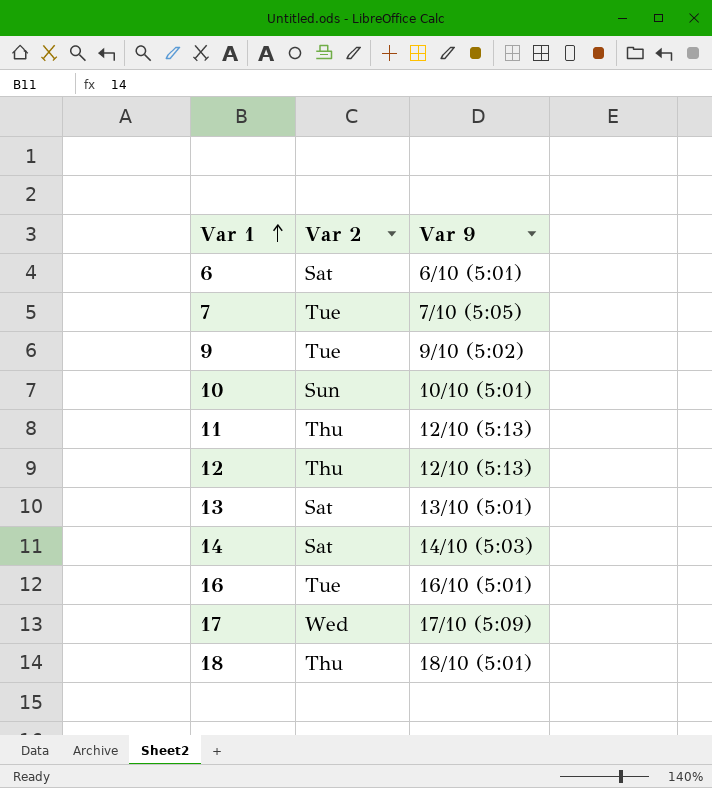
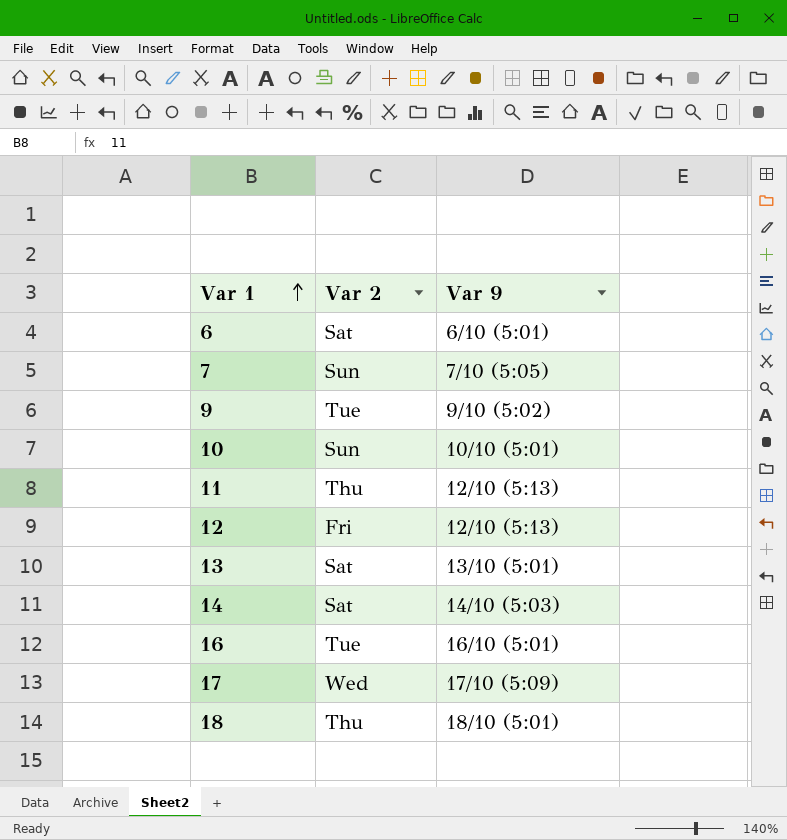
7 | Var 2: Tue -> Sun
12 | Var 2: Thu -> Fri

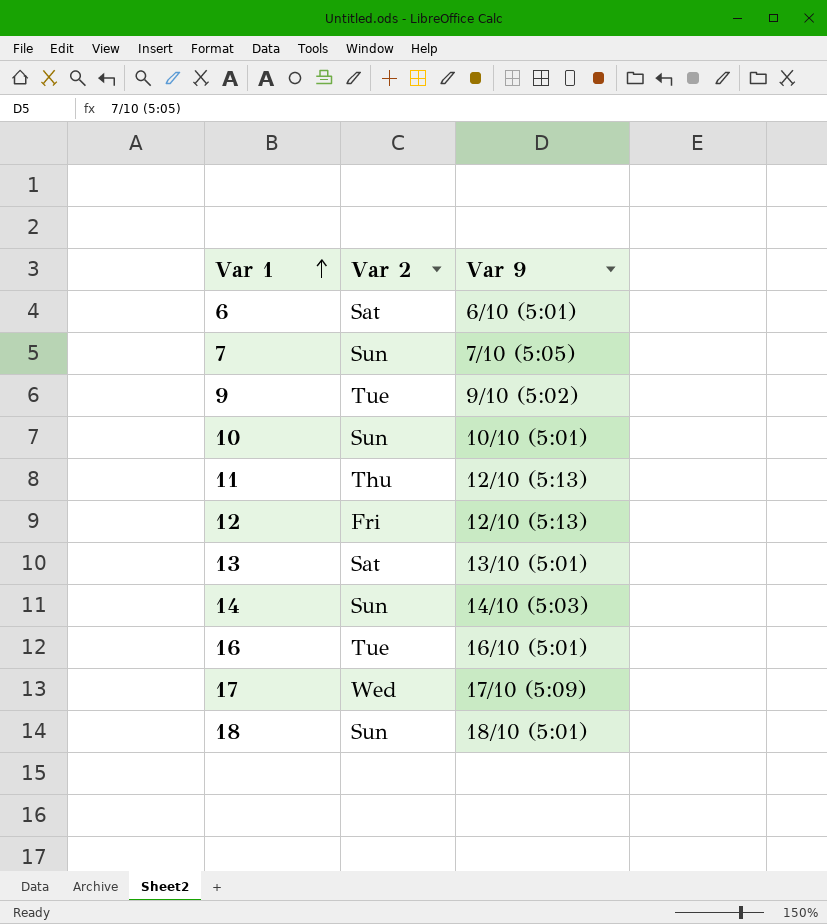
14 | Var 2: Sat -> Sun
18 | Var 2: Thu -> Sun

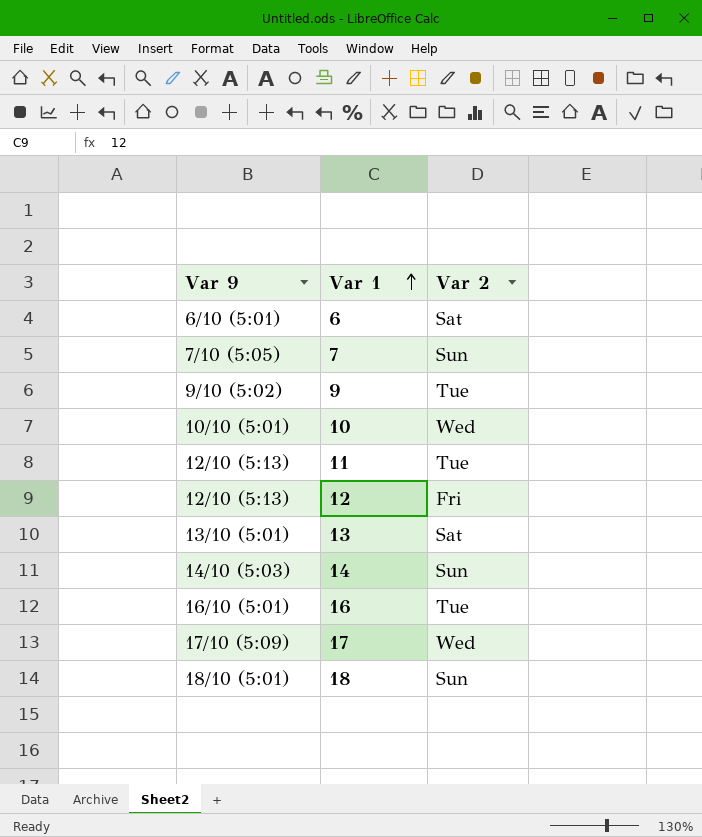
column Var 9 | position: 3 -> 1
10 | Var 2: Sun -> Wed
11 | Var 2: Thu -> Tue

